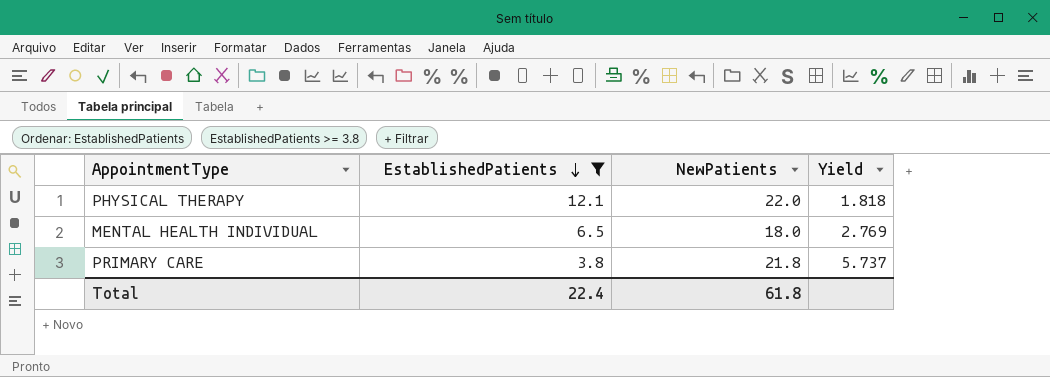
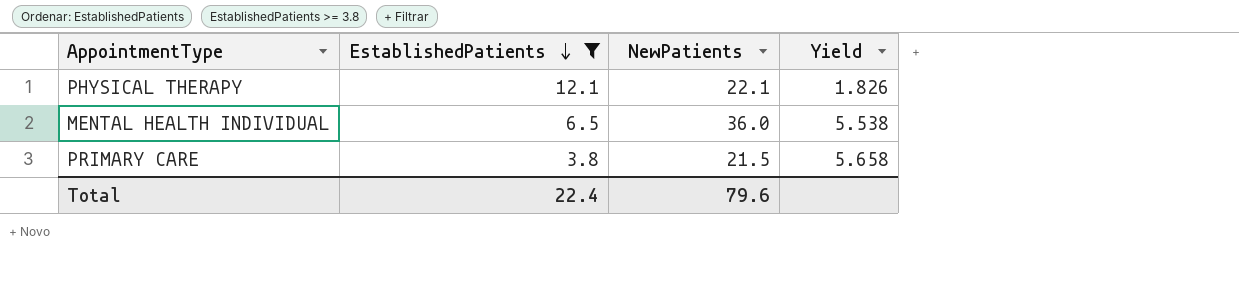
PHYSICAL THERAPY | NewPatients: 22.0 -> 22.1
PHYSICAL THERAPY | Yield: 1.818 -> 1.826
MENTAL HEALTH INDIVIDUAL | NewPatients: 18.0 -> 36.0
MENTAL HEALTH INDIVIDUAL | Yield: 2.769 -> 5.538
PRIMARY CARE | NewPatients: 21.8 -> 21.5
PRIMARY CARE | Yield: 5.737 -> 5.658
Total | NewPatients: 61.8 -> 79.6

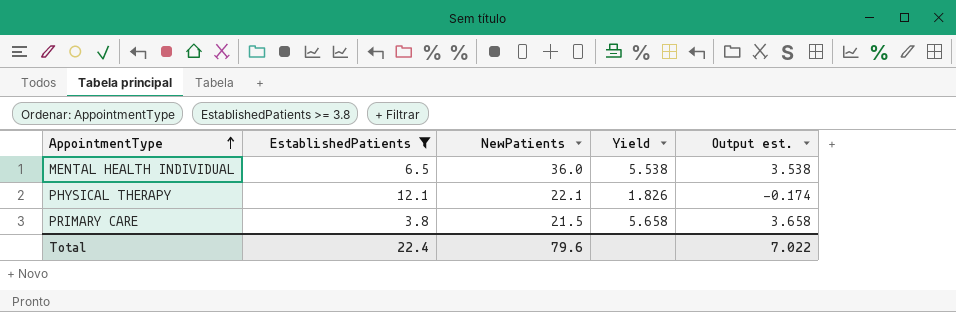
row order: EstablishedPatients descending -> AppointmentType ascending
column Output est. | formula: none -> [Yield] - 2

